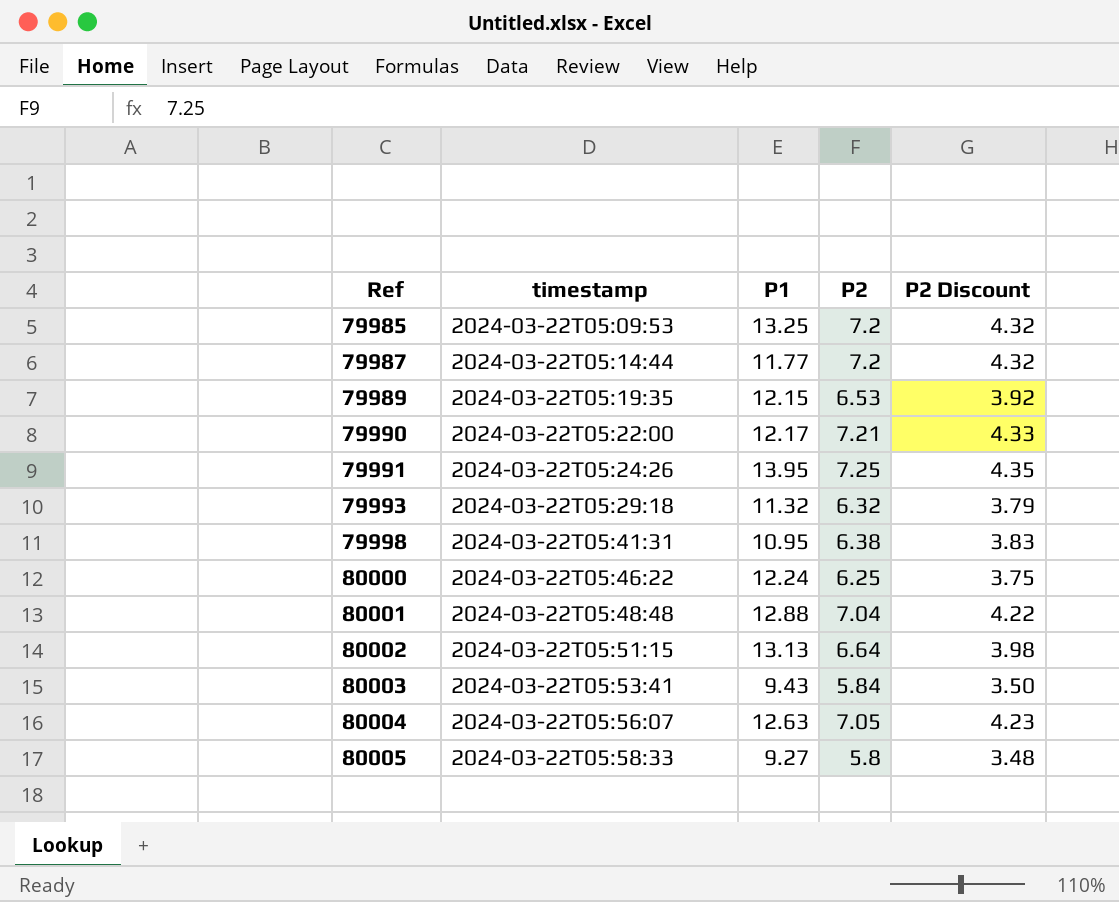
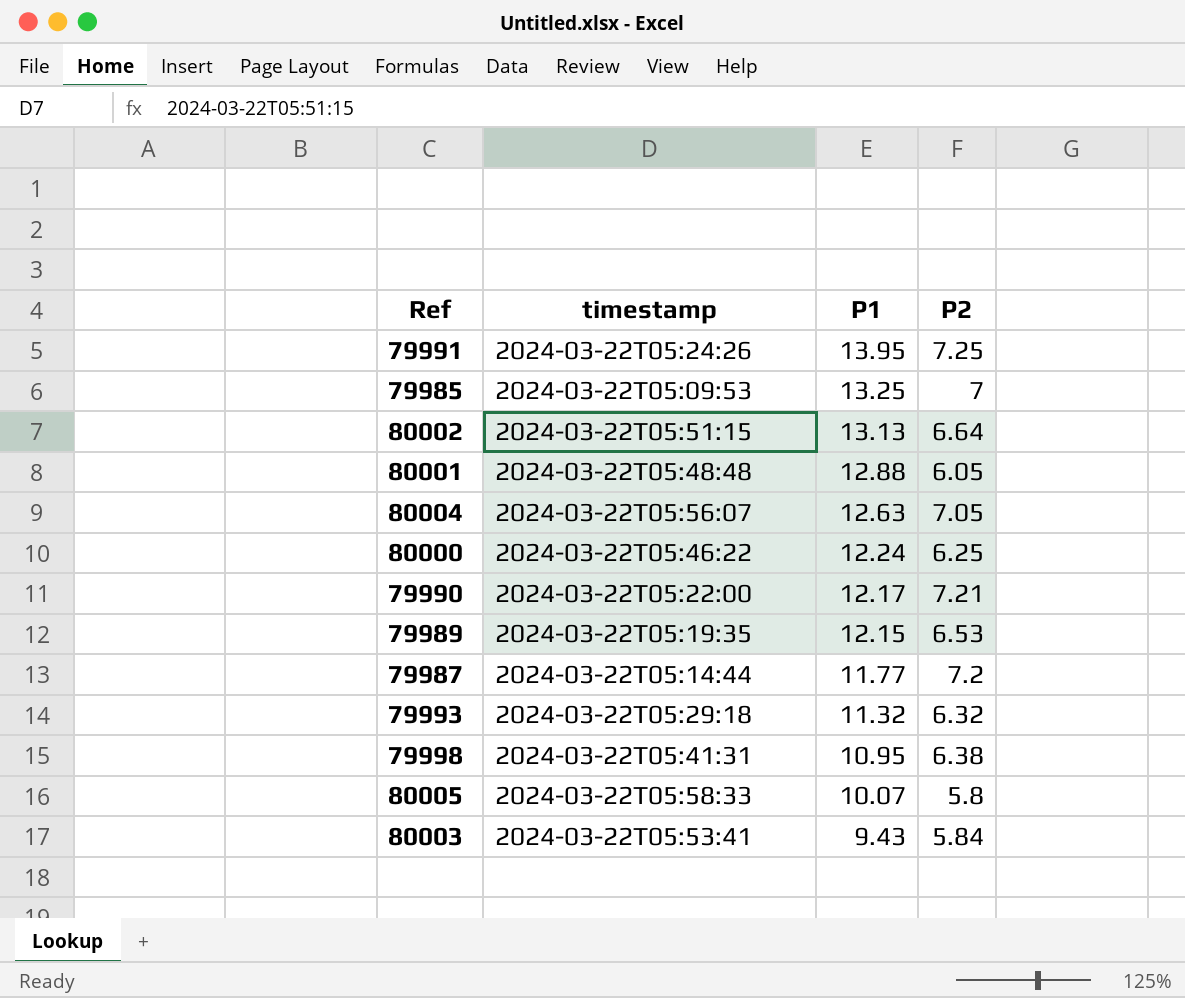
row order: Ref ascending -> P1 descending
column P2 Discount | formula: [P2] * 0.6 -> none
79985 | P2: 7.2 -> 7
80001 | P2: 7.04 -> 6.05
80005 | P1: 9.27 -> 10.07

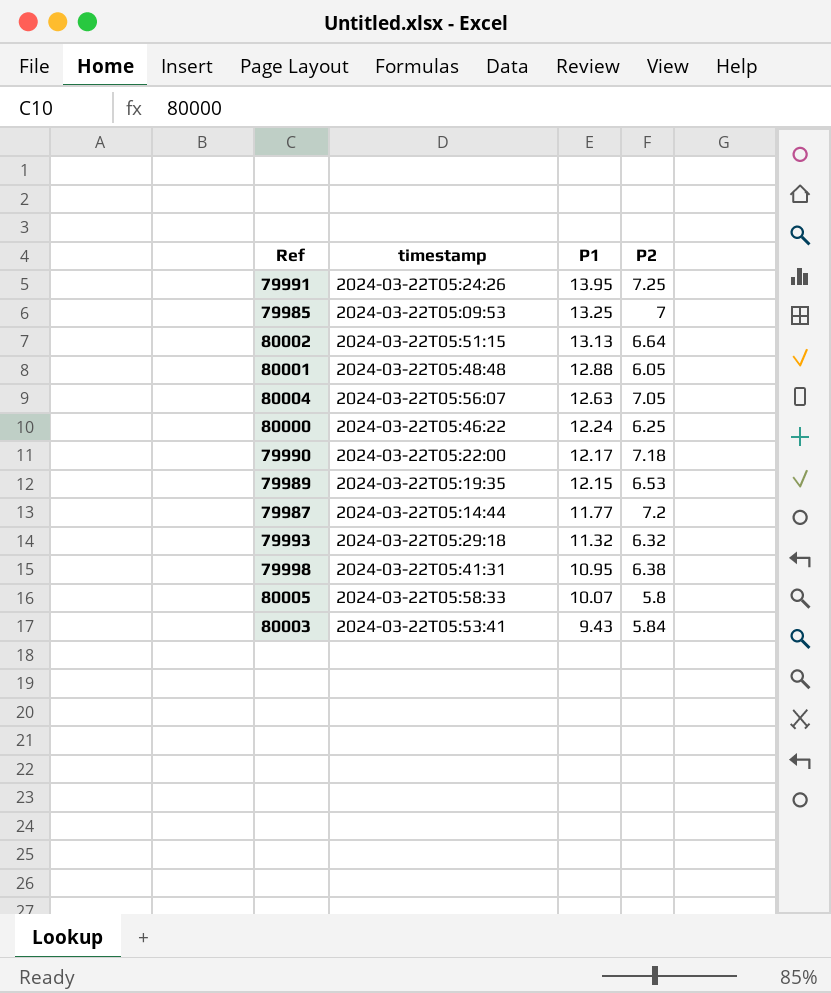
79990 | P2: 7.21 -> 7.18

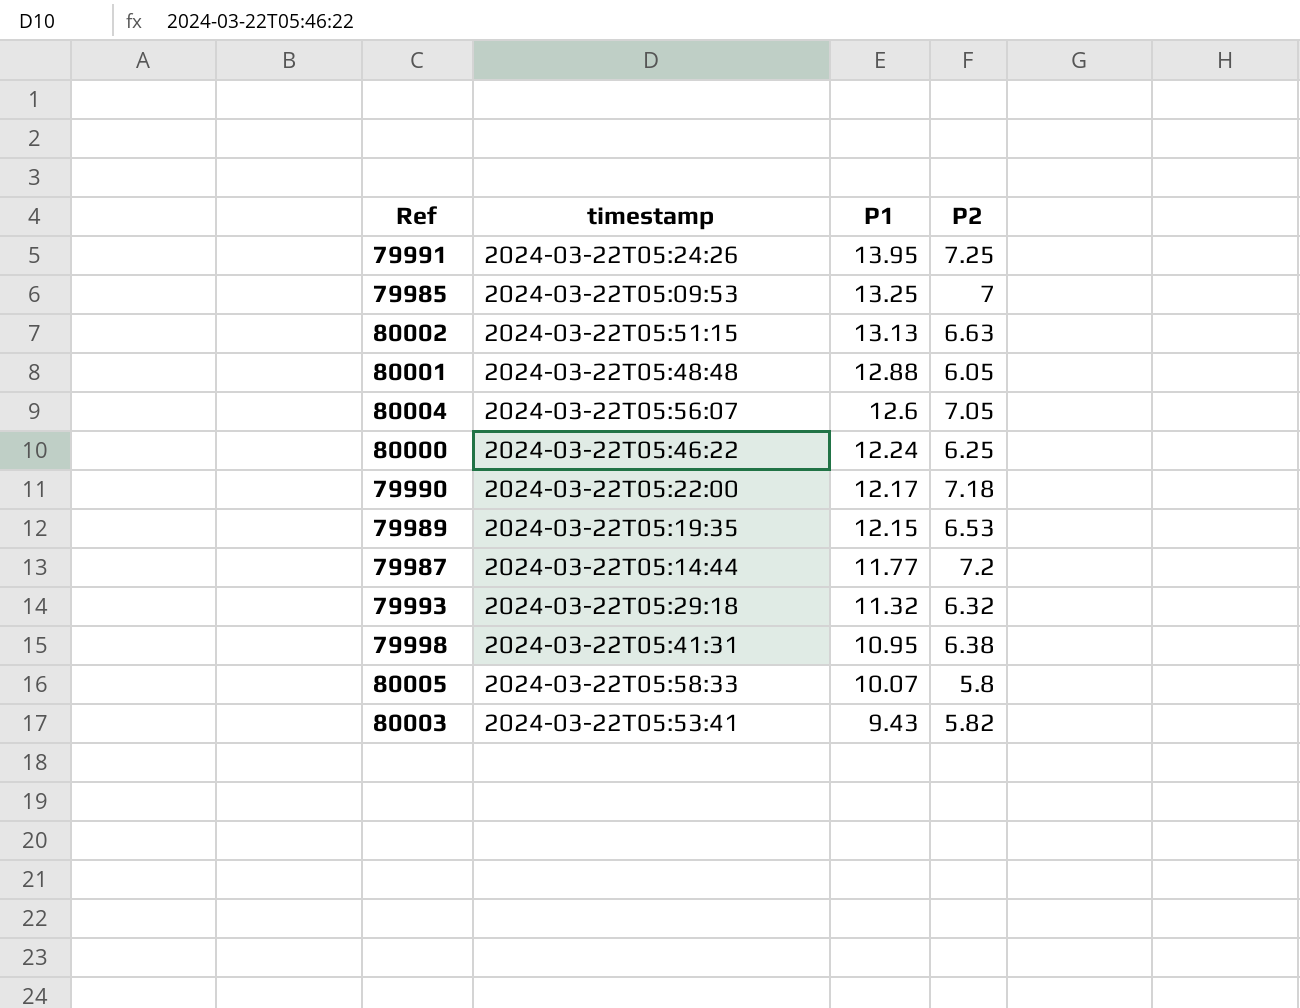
80002 | P2: 6.64 -> 6.63
80004 | P1: 12.63 -> 12.6
80003 | P2: 5.84 -> 5.82

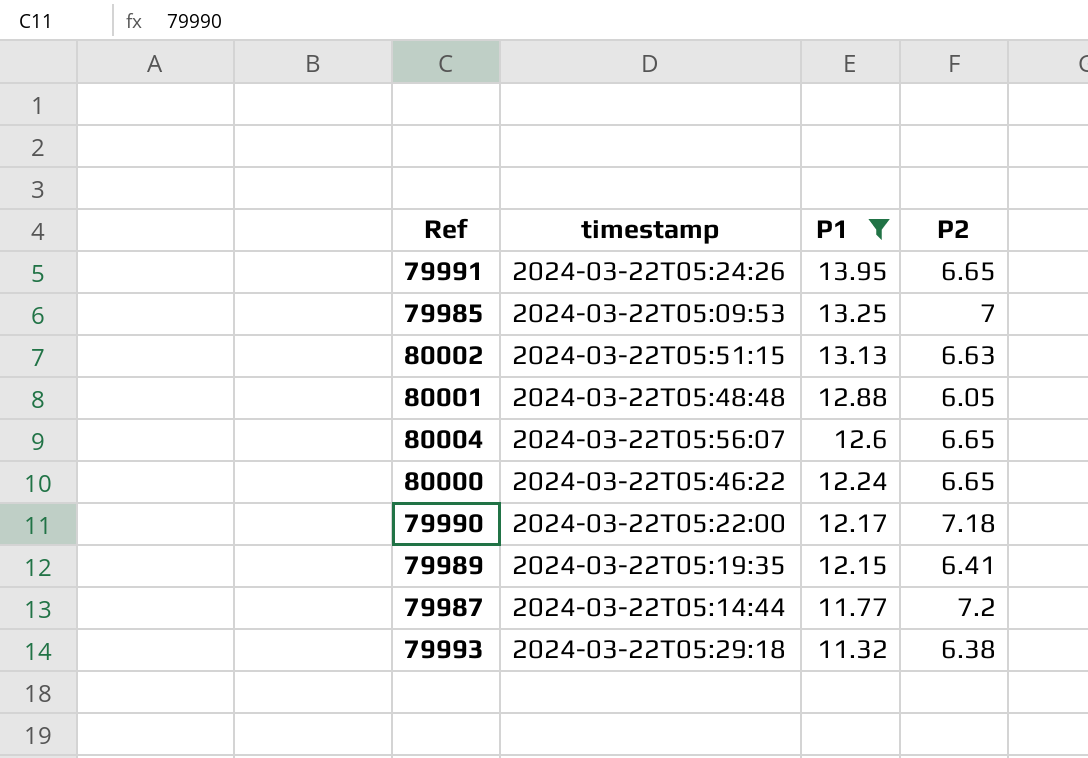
filter: none -> P1 >= 11.32
79991 | P2: 7.25 -> 6.65
80004 | P2: 7.05 -> 6.65
80000 | P2: 6.25 -> 6.65
79989 | P2: 6.53 -> 6.41
79993 | P2: 6.32 -> 6.38

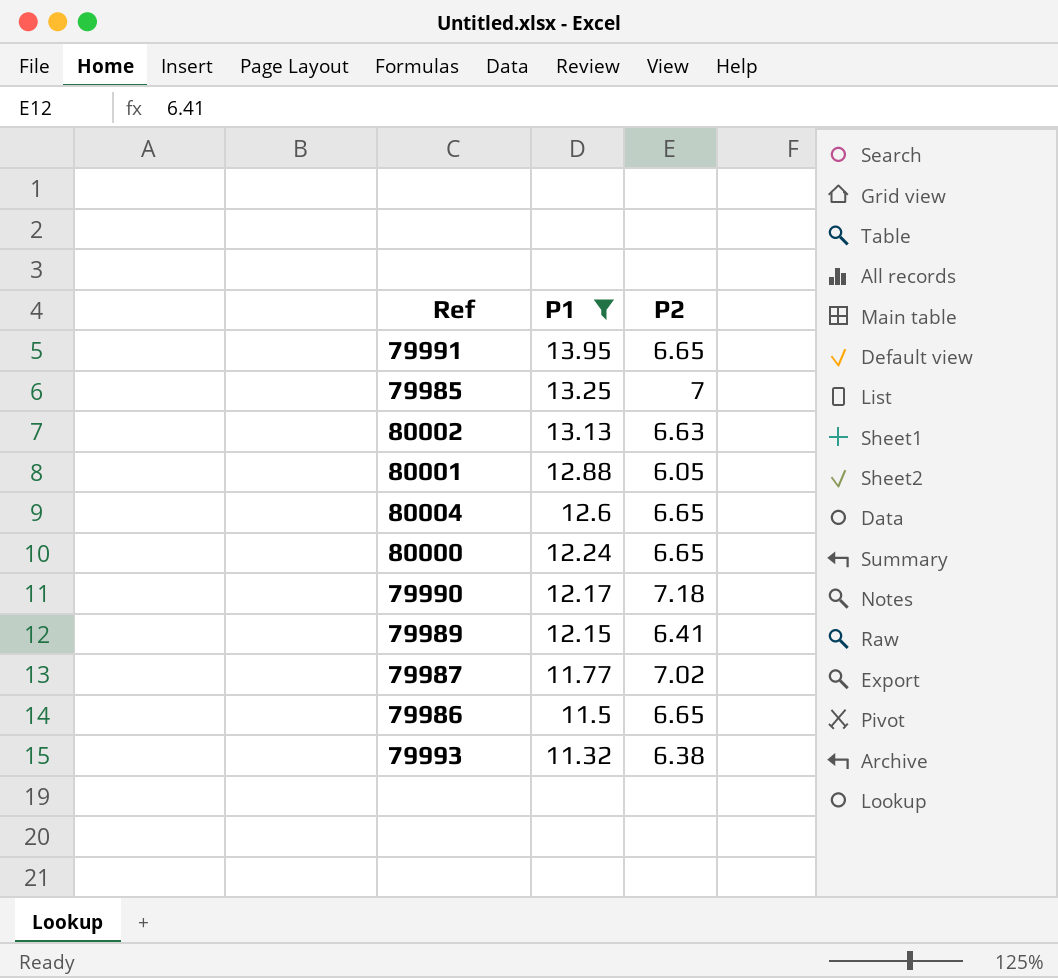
column timestamp | position: 2 -> none
79987 | P2: 7.2 -> 7.02
row 79986: none -> 11.5 | 6.65

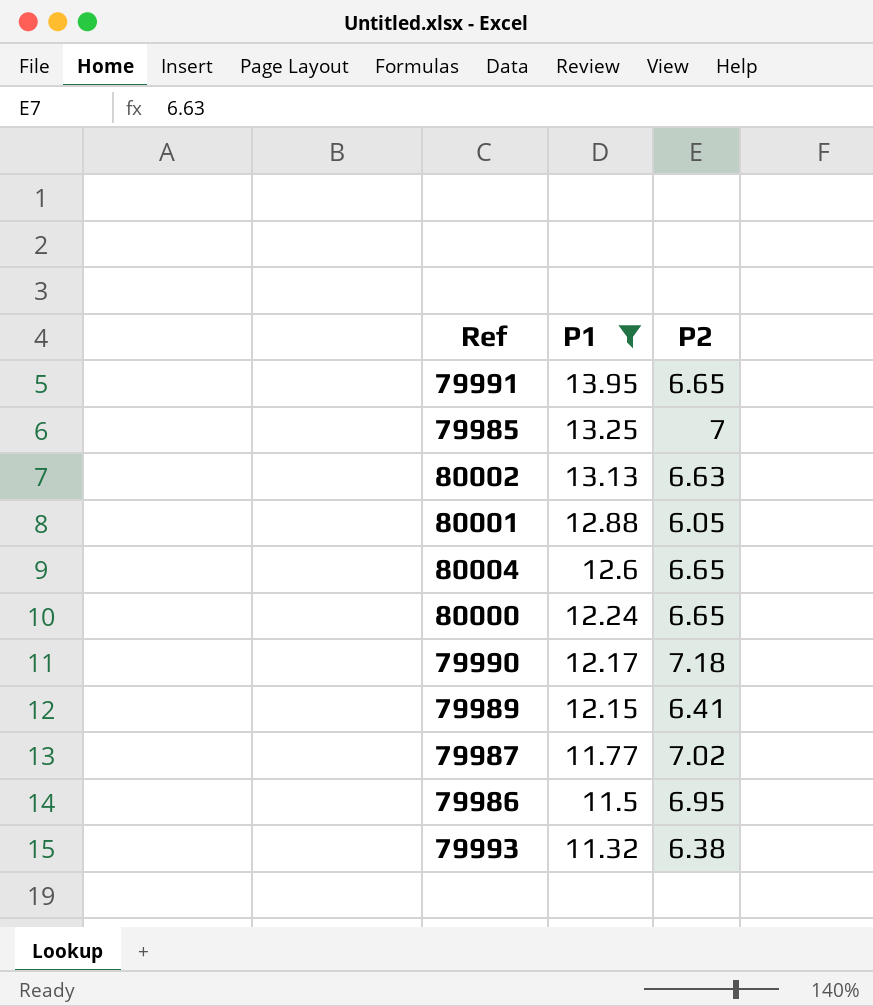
79986 | P2: 6.65 -> 6.95

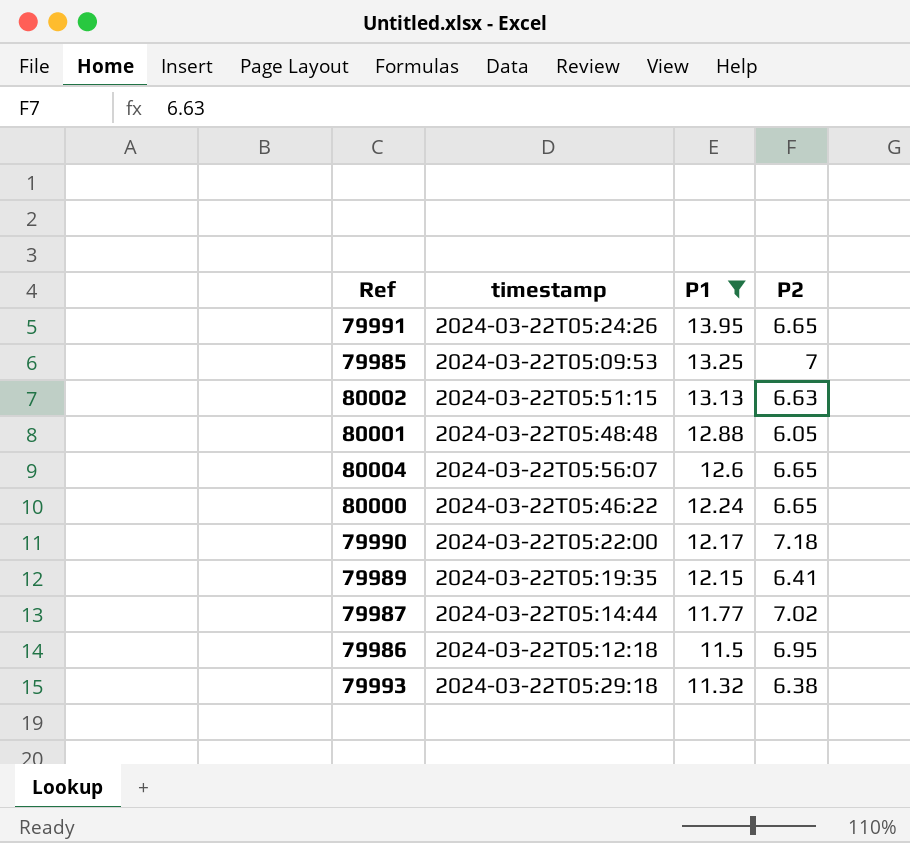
column timestamp | position: none -> 2

